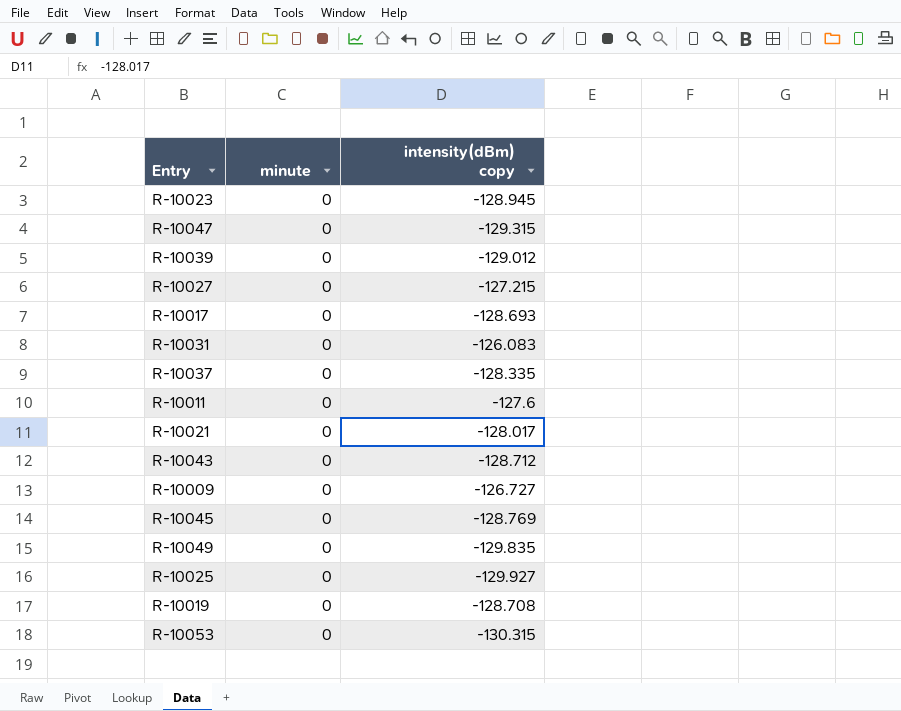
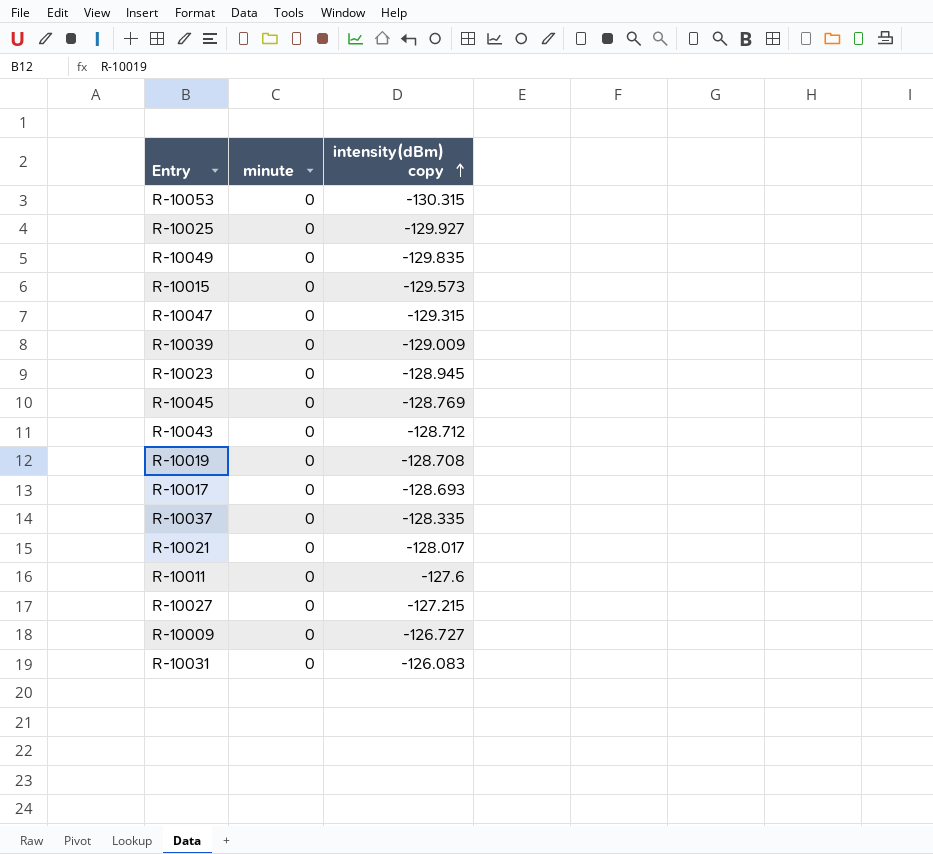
row order: none -> intensity(dBm) copy ascending
row R-10015: none -> 0 | -129.573
R-10039 | intensity(dBm) copy: -129.012 -> -129.009

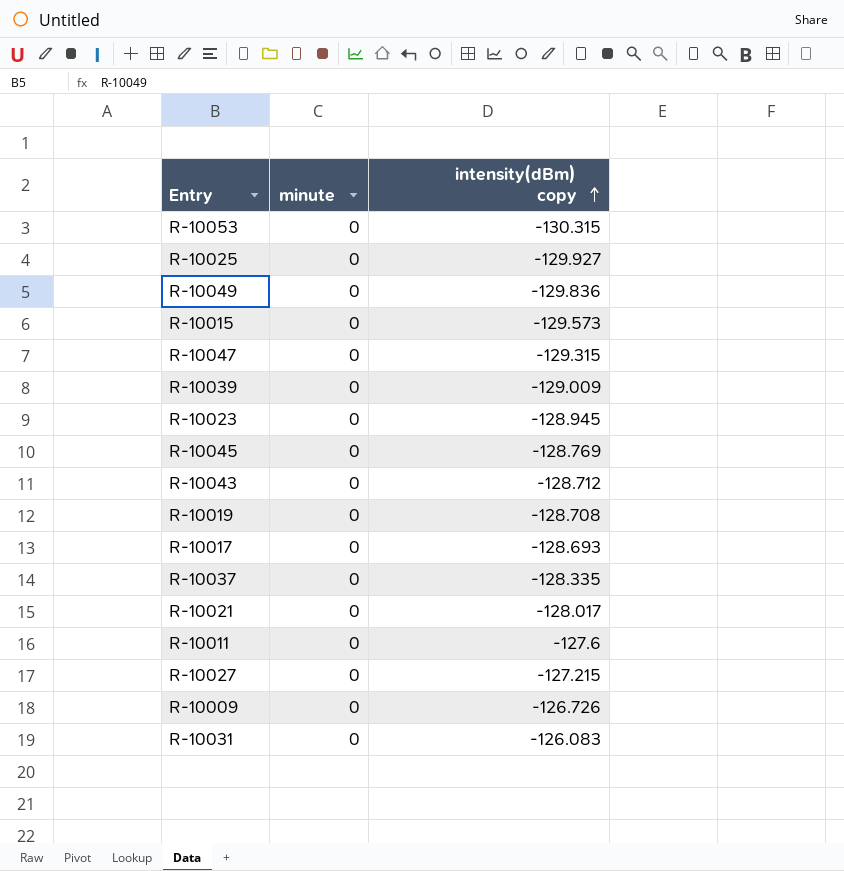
R-10049 | intensity(dBm) copy: -129.835 -> -129.836
R-10009 | intensity(dBm) copy: -126.727 -> -126.726

